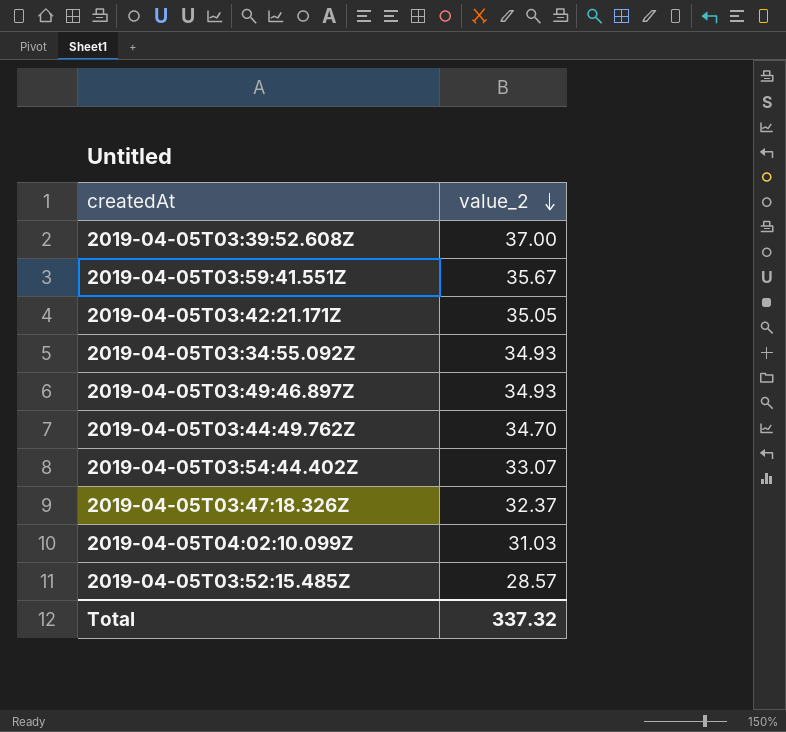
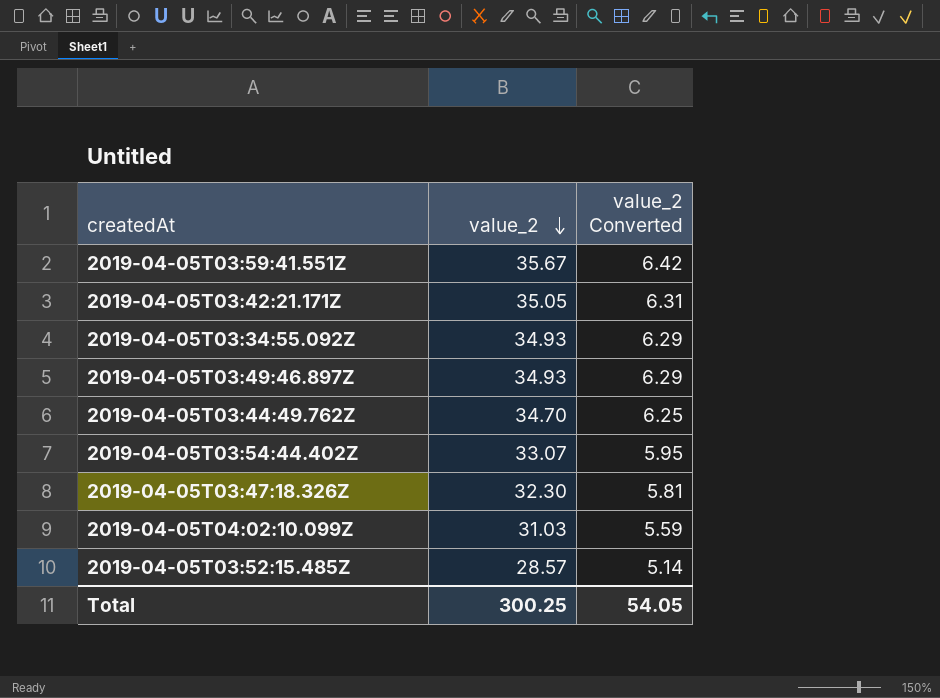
column value_2 Converted | formula: none -> [value_2] * 0.18
row 2019-04-05T03:39:52.608Z: 37.00 -> none
2019-04-05T03:47:18.326Z | value_2: 32.37 -> 32.30
Total | value_2: 337.32 -> 300.25

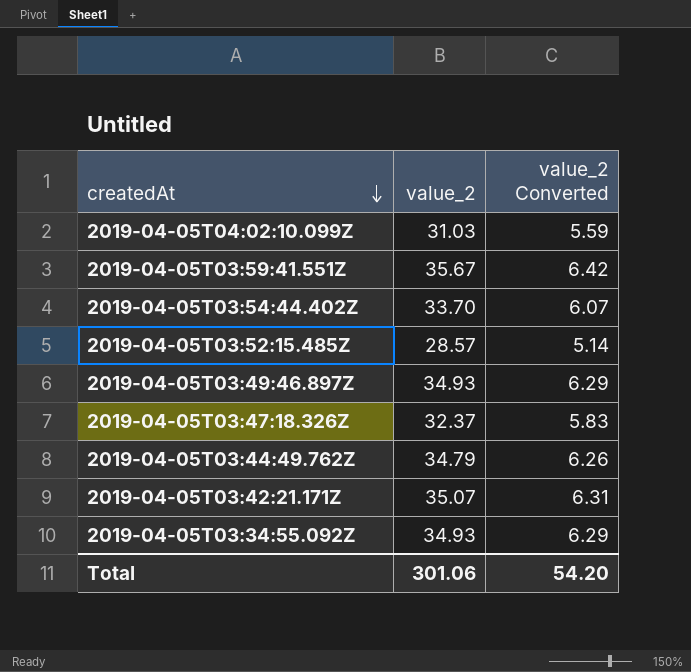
row order: value_2 descending -> createdAt descending
2019-04-05T03:54:44.402Z | value_2: 33.07 -> 33.70
2019-04-05T03:54:44.402Z | value_2 Converted: 5.95 -> 6.07
2019-04-05T03:47:18.326Z | value_2: 32.30 -> 32.37
2019-04-05T03:47:18.326Z | value_2 Converted: 5.81 -> 5.83
2019-04-05T03:44:49.762Z | value_2: 34.70 -> 34.79
2019-04-05T03:44:49.762Z | value_2 Converted: 6.25 -> 6.26
2019-04-05T03:42:21.171Z | value_2: 35.05 -> 35.07
Total | value_2: 300.25 -> 301.06
Total | value_2 Converted: 54.05 -> 54.20

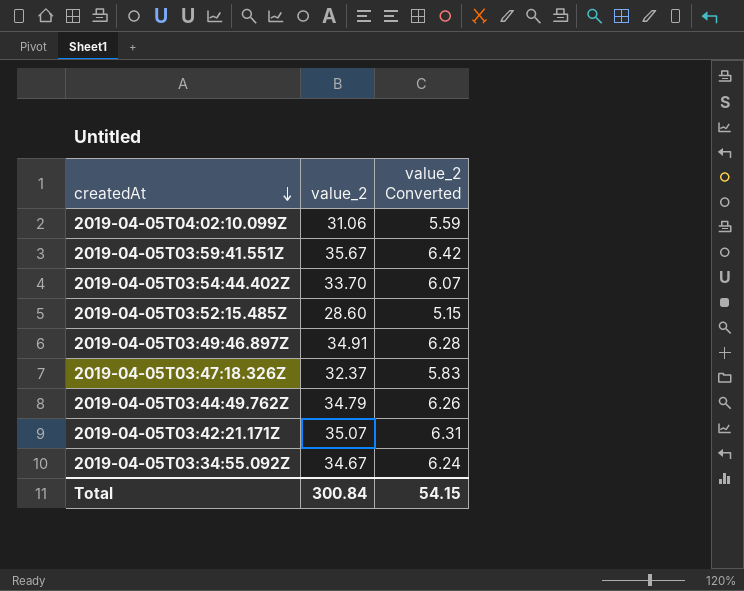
2019-04-05T04:02:10.099Z | value_2: 31.03 -> 31.06
2019-04-05T03:52:15.485Z | value_2: 28.57 -> 28.60
2019-04-05T03:52:15.485Z | value_2 Converted: 5.14 -> 5.15
2019-04-05T03:49:46.897Z | value_2: 34.93 -> 34.91
2019-04-05T03:49:46.897Z | value_2 Converted: 6.29 -> 6.28
2019-04-05T03:34:55.092Z | value_2: 34.93 -> 34.67
2019-04-05T03:34:55.092Z | value_2 Converted: 6.29 -> 6.24
Total | value_2: 301.06 -> 300.84
Total | value_2 Converted: 54.20 -> 54.15

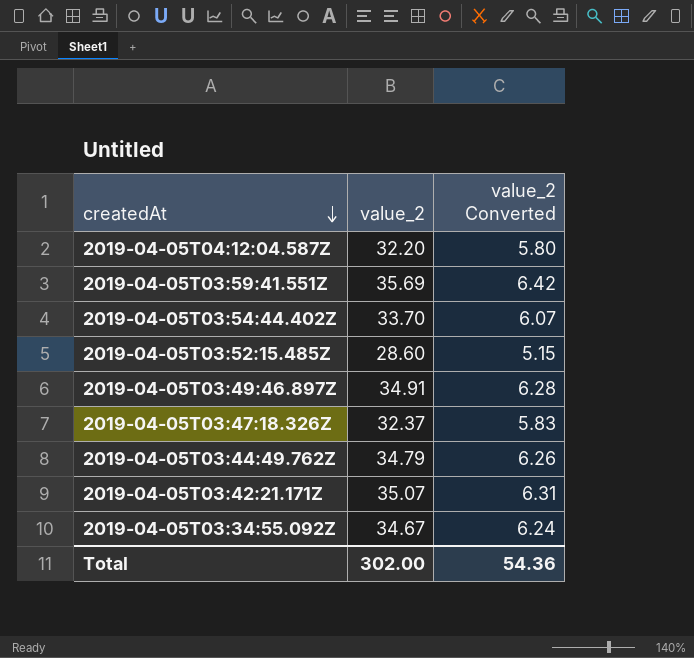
row 2019-04-05T04:02:10.099Z: 31.06 | 5.59 -> none
row 2019-04-05T04:12:04.587Z: none -> 32.20 | 5.80
2019-04-05T03:59:41.551Z | value_2: 35.67 -> 35.69
Total | value_2: 300.84 -> 302.00
Total | value_2 Converted: 54.15 -> 54.36

